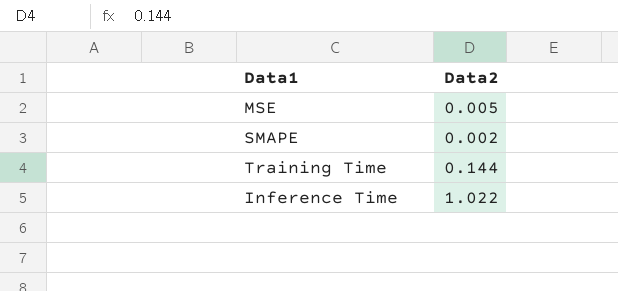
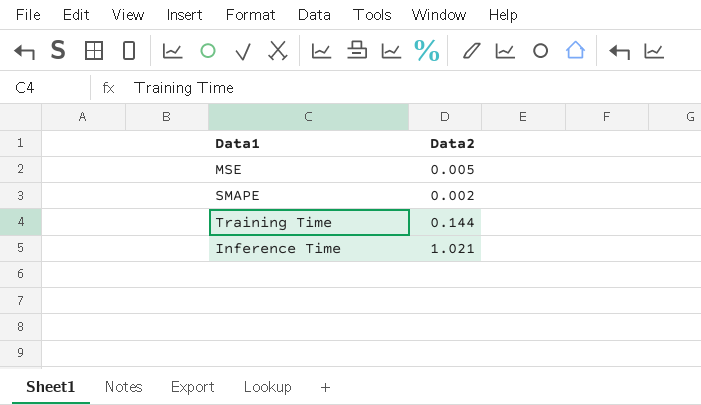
Inference Time | Data2: 1.022 -> 1.021

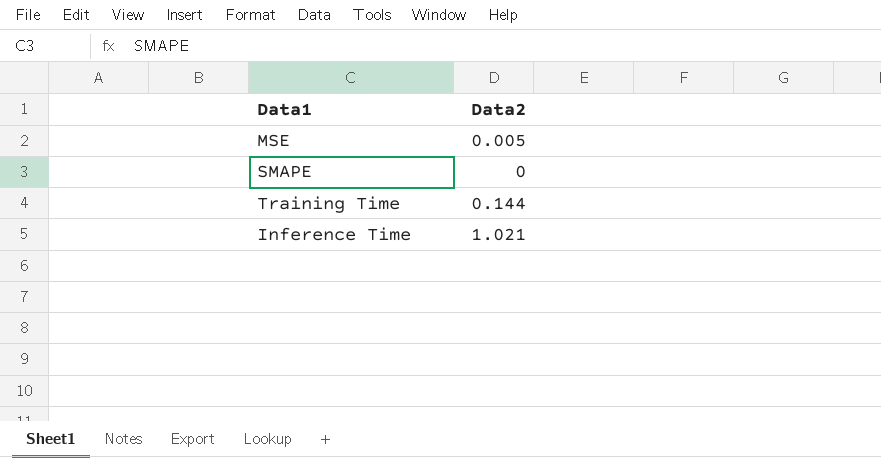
SMAPE | Data2: 0.002 -> 0

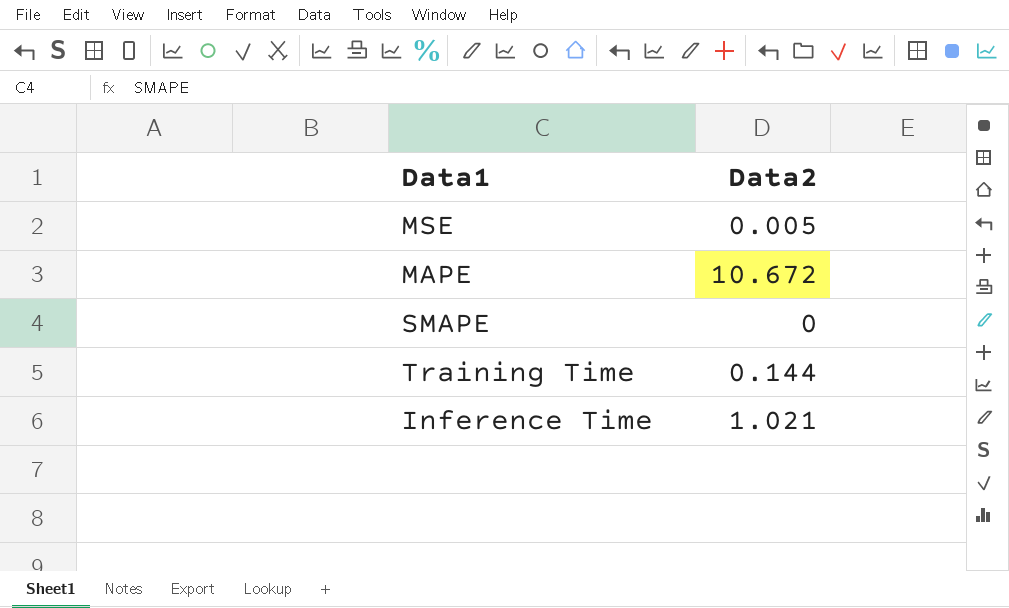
row MAPE: none -> 10.672

